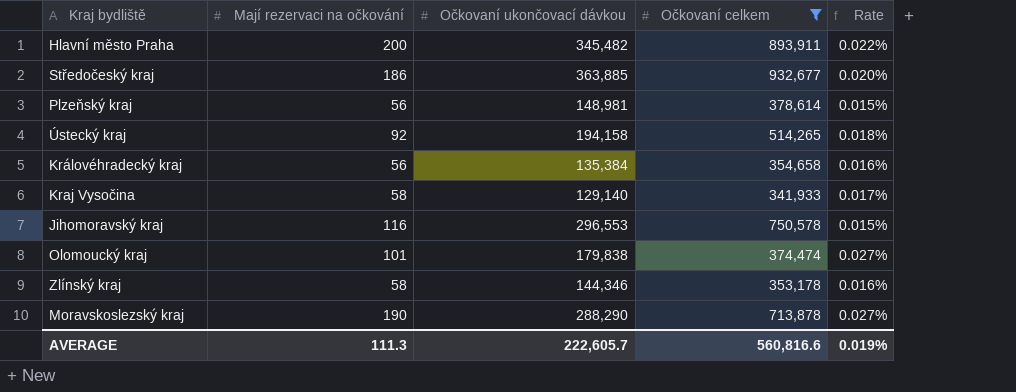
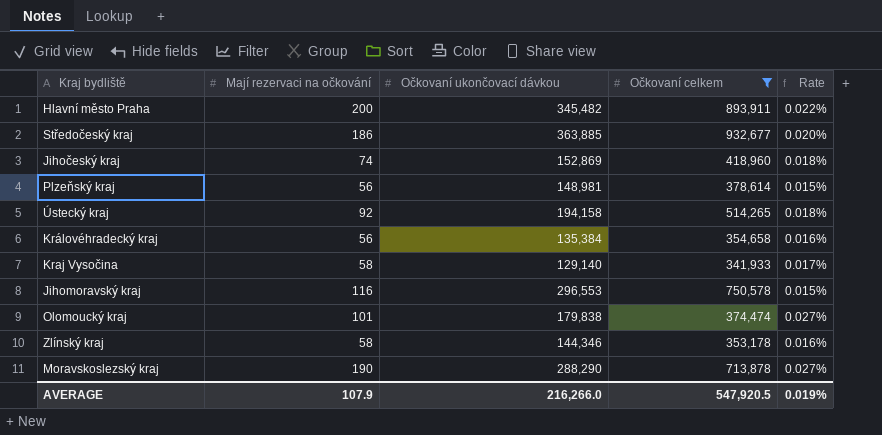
row Jihočeský kraj: none -> 74 | 152,869 | 418,960 | 0.018%
AVERAGE | Mají rezervaci na očkování: 111.3 -> 107.9
AVERAGE | Očkovaní ukončovací dávkou: 222,605.7 -> 216,266.0
AVERAGE | Očkovaní celkem: 560,816.6 -> 547,920.5

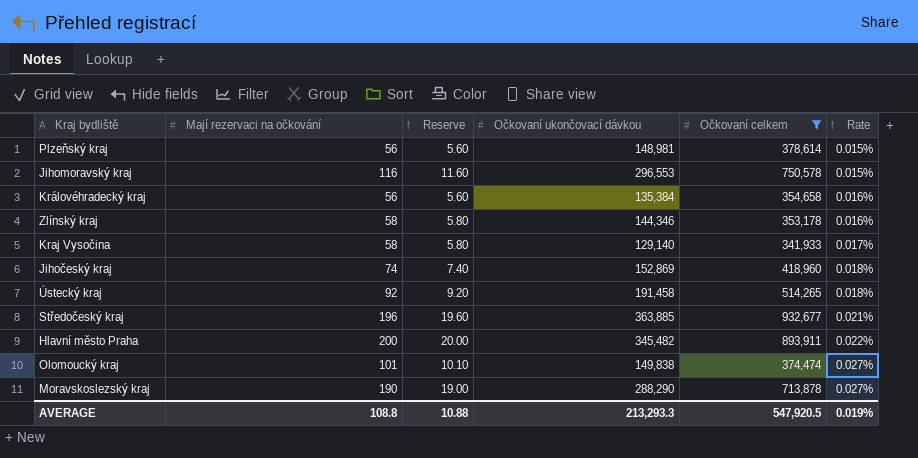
row order: none -> Rate ascending
column Reserve | formula: none -> [Mají rezervaci na očkování] * 0.1
Ústecký kraj | Očkovaní ukončovací dávkou: 194,158 -> 191,458
Středočeský kraj | Mají rezervaci na očkování: 186 -> 196
Středočeský kraj | Rate: 0.020% -> 0.021%
Olomoucký kraj | Očkovaní ukončovací dávkou: 179,838 -> 149,838
AVERAGE | Mají rezervaci na očkování: 107.9 -> 108.8
AVERAGE | Očkovaní ukončovací dávkou: 216,266.0 -> 213,293.3

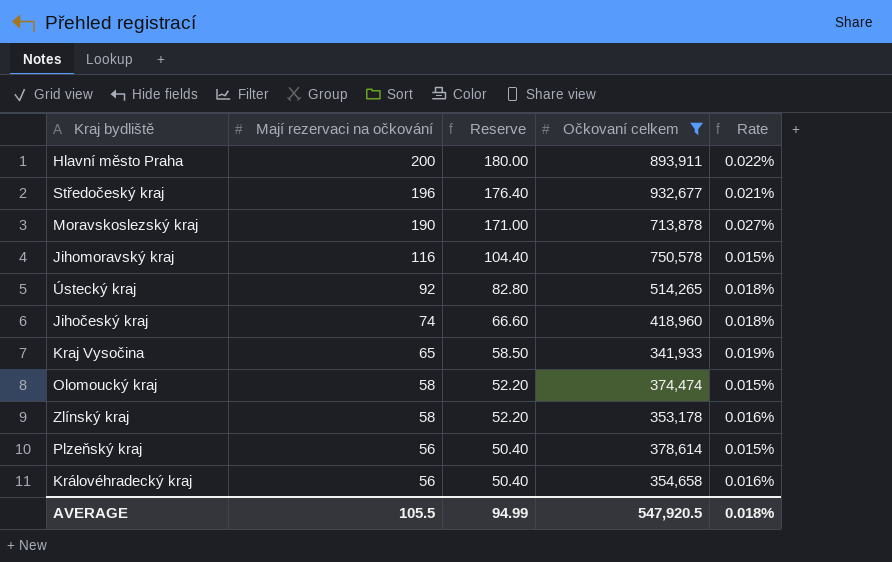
row order: Rate ascending -> Mají rezervaci na očkování descending
column Očkovaní ukončovací dávkou | position: 4 -> none
column Reserve | formula: [Mají rezervaci na očkování] * 0.1 -> [Mají rezervaci na očkování] * 0.9
Kraj Vysočina | Mají rezervaci na očkování: 58 -> 65
Kraj Vysočina | Rate: 0.017% -> 0.019%
Olomoucký kraj | Mají rezervaci na očkování: 101 -> 58
Olomoucký kraj | Rate: 0.027% -> 0.015%
AVERAGE | Mají rezervaci na očkování: 108.8 -> 105.5
AVERAGE | Reserve: 10.88 -> 94.99
AVERAGE | Rate: 0.019% -> 0.018%

